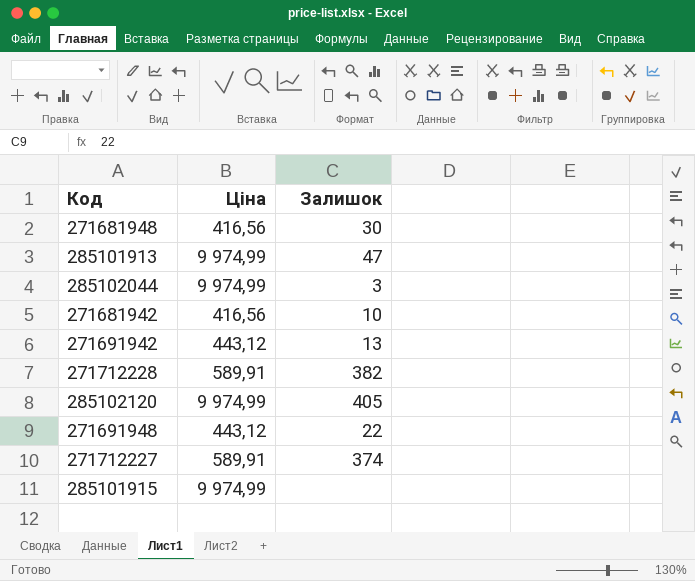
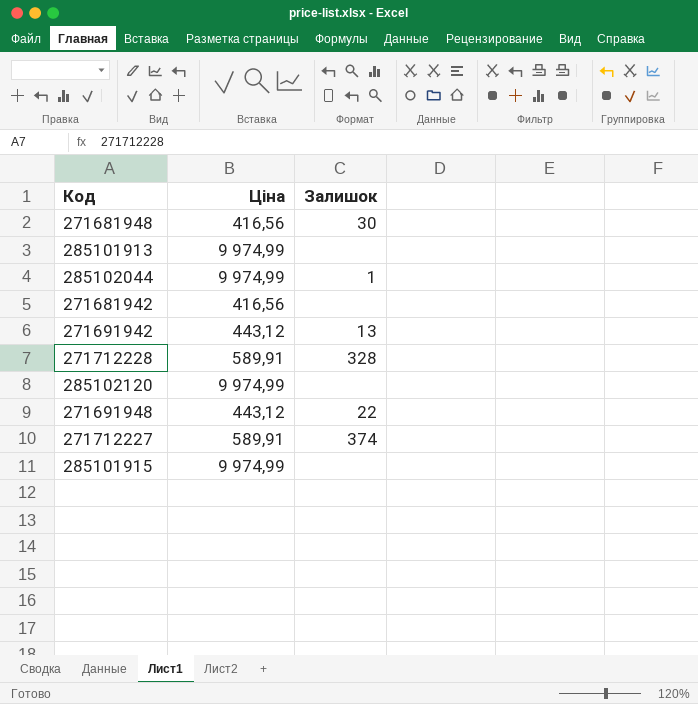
285101913 | Залишок: 47 -> none
285102044 | Залишок: 3 -> 1
271681942 | Залишок: 10 -> none
271712228 | Залишок: 382 -> 328
285102120 | Залишок: 405 -> none

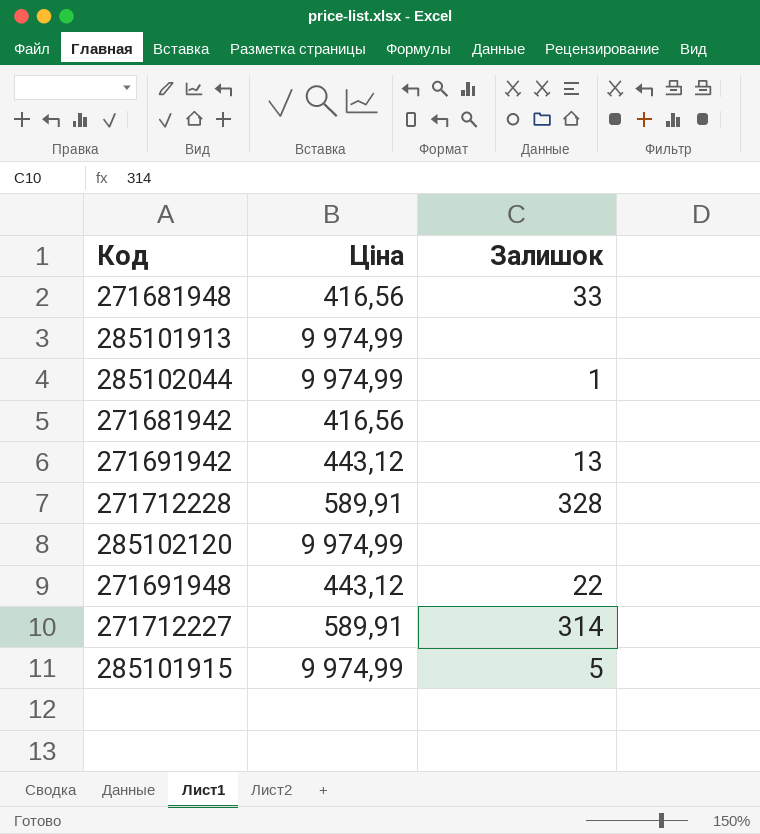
271681948 | Залишок: 30 -> 33
271712227 | Залишок: 374 -> 314
285101915 | Залишок: none -> 5

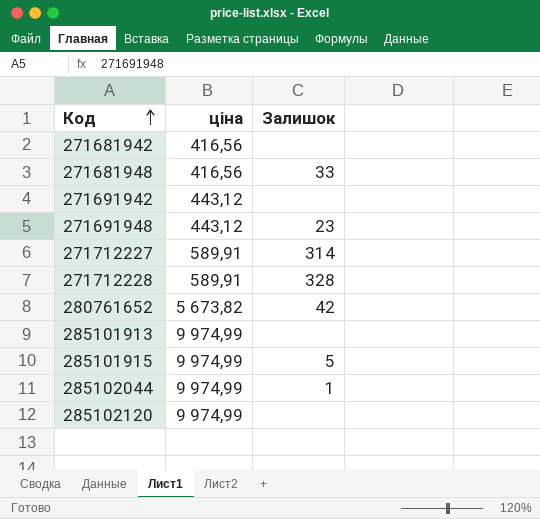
row order: none -> Код ascending
column name: Ціна -> ціна
271691942 | Залишок: 13 -> none
271691948 | Залишок: 22 -> 23
row 280761652: none -> 5 673,82 | 42

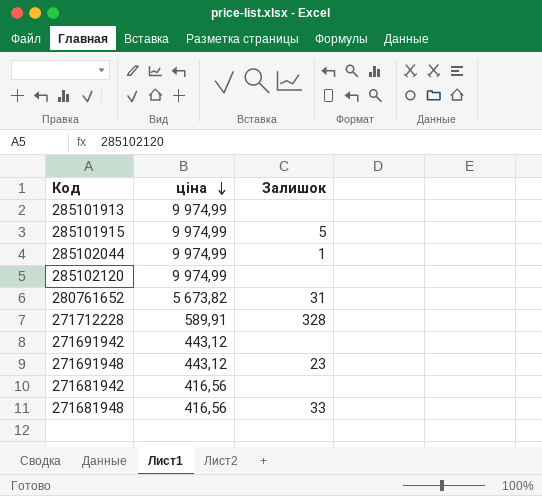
row order: Код ascending -> ціна descending
row 271712227: 589,91 | 314 -> none
280761652 | Залишок: 42 -> 31

